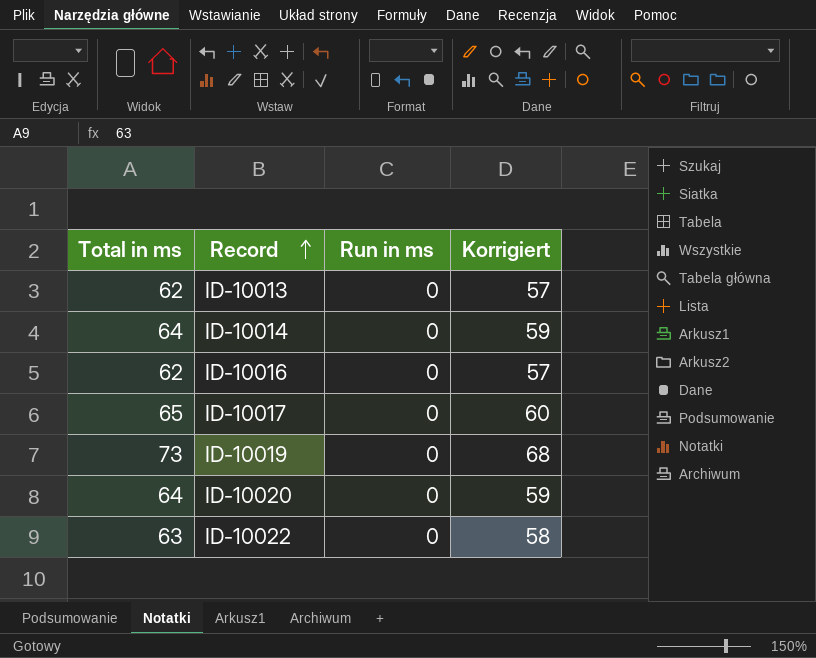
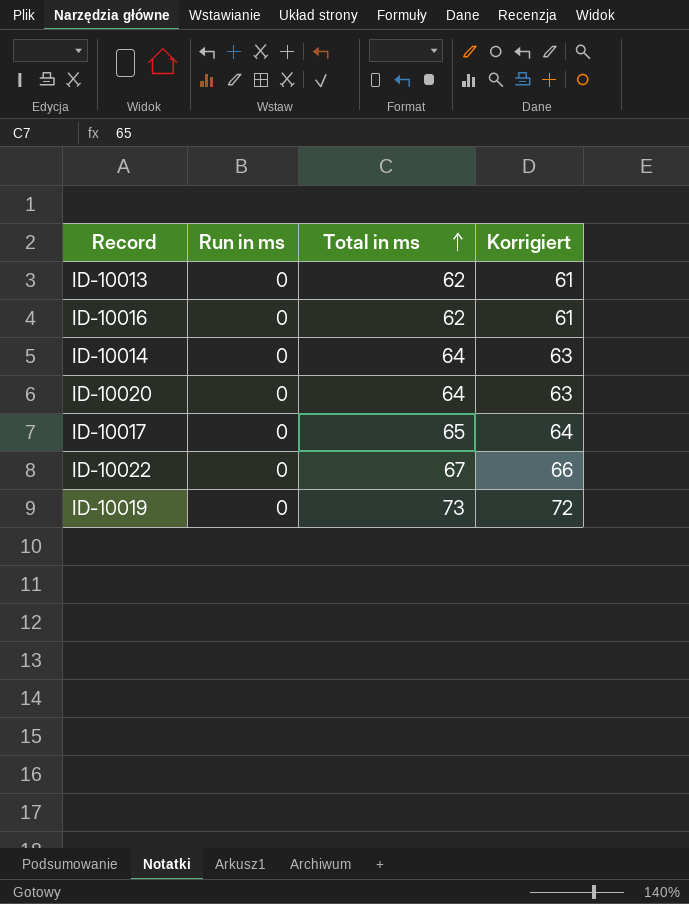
row order: Record ascending -> Total in ms ascending
column Total in ms | position: 1 -> 3
column Korrigiert | formula: [Total in ms] - 5 -> [Total in ms] - 1
ID-10022 | Total in ms: 63 -> 67

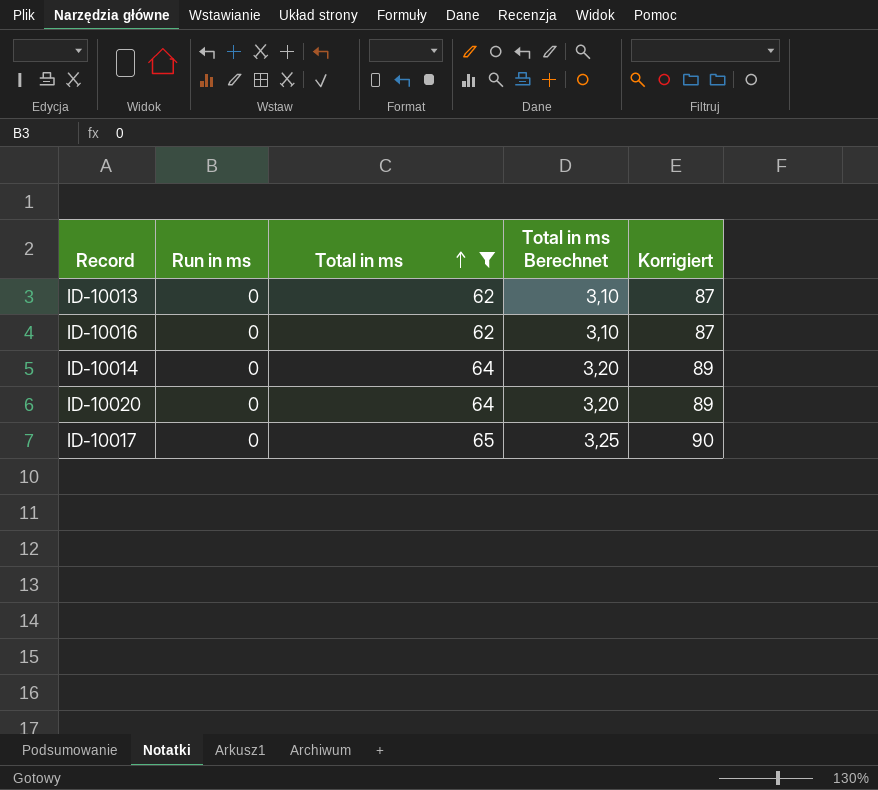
filter: none -> Total in ms <= 65
column Total in ms Berechnet | formula: none -> [Total in ms] * 0,05
column Korrigiert | formula: [Total in ms] - 1 -> [Total in ms] + 25

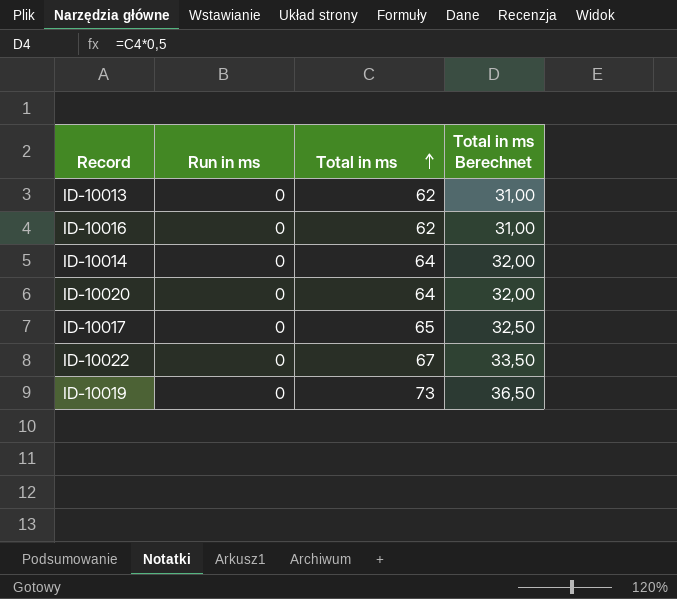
filter: Total in ms <= 65 -> none
column Korrigiert | formula: [Total in ms] + 25 -> none
column Total in ms Berechnet | formula: [Total in ms] * 0,05 -> [Total in ms] * 0,5

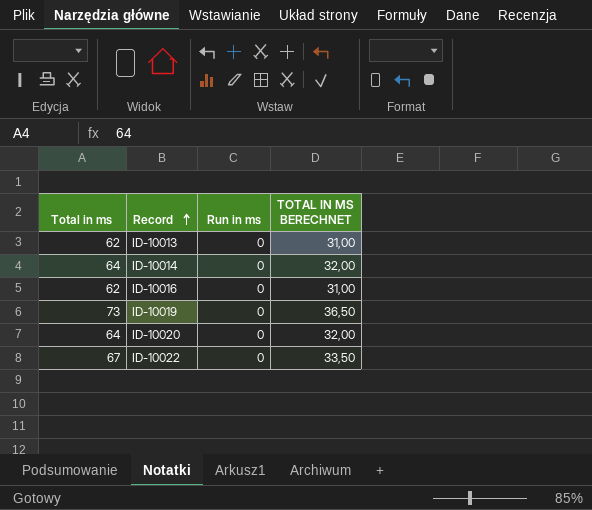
row order: Total in ms ascending -> Record ascending
column Total in ms | position: 3 -> 1
column name: Total in ms Berechnet -> TOTAL IN MS BERECHNET
row ID-10017: 0 | 65 | 32,50 -> none

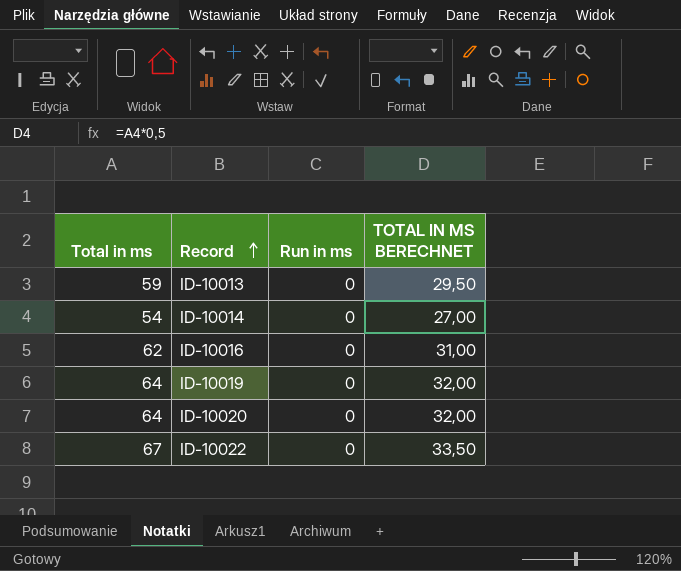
ID-10013 | Total in ms: 62 -> 59
ID-10013 | TOTAL IN MS BERECHNET: 31,00 -> 29,50
ID-10014 | Total in ms: 64 -> 54
ID-10014 | TOTAL IN MS BERECHNET: 32,00 -> 27,00
ID-10019 | Total in ms: 73 -> 64
ID-10019 | TOTAL IN MS BERECHNET: 36,50 -> 32,00

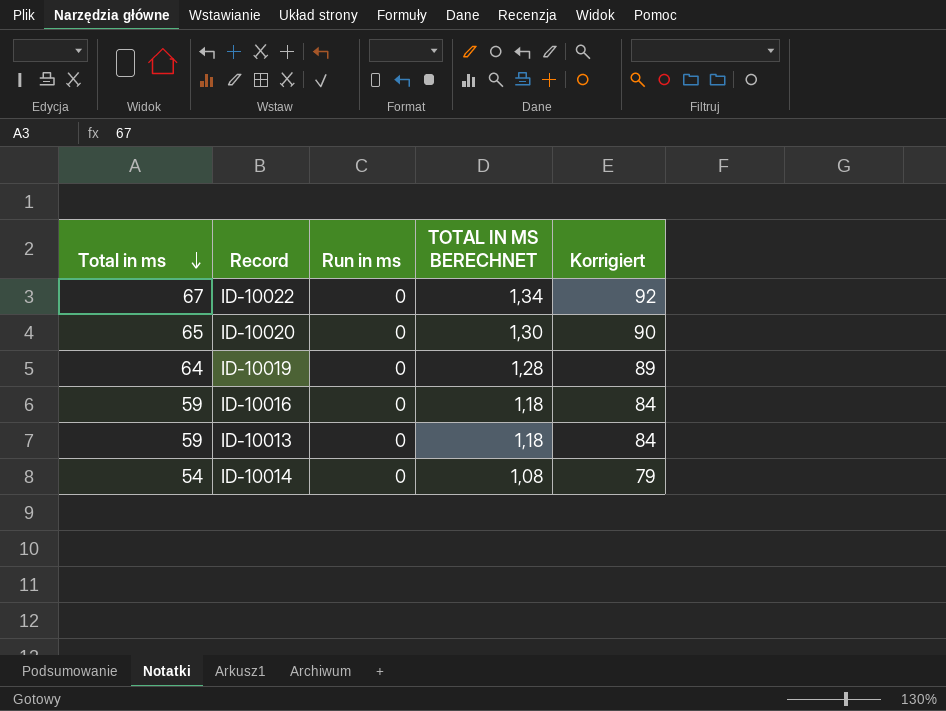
row order: Record ascending -> Total in ms descending
column TOTAL IN MS BERECHNET | formula: [Total in ms] * 0,5 -> [Total in ms] * 0,02
column Korrigiert | formula: none -> [Total in ms] + 25
ID-10020 | Total in ms: 64 -> 65
ID-10016 | Total in ms: 62 -> 59

